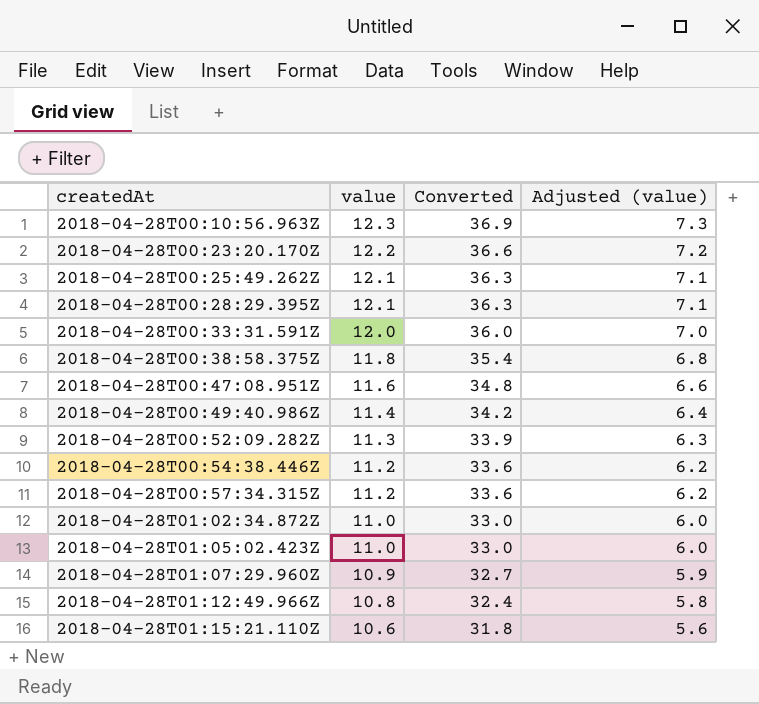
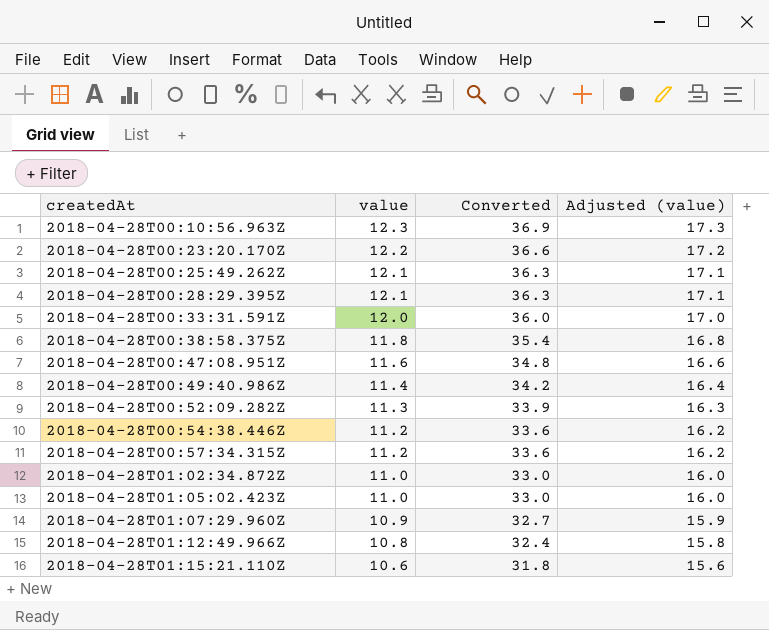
column Adjusted (value) | formula: [value] - 5 -> [value] + 5

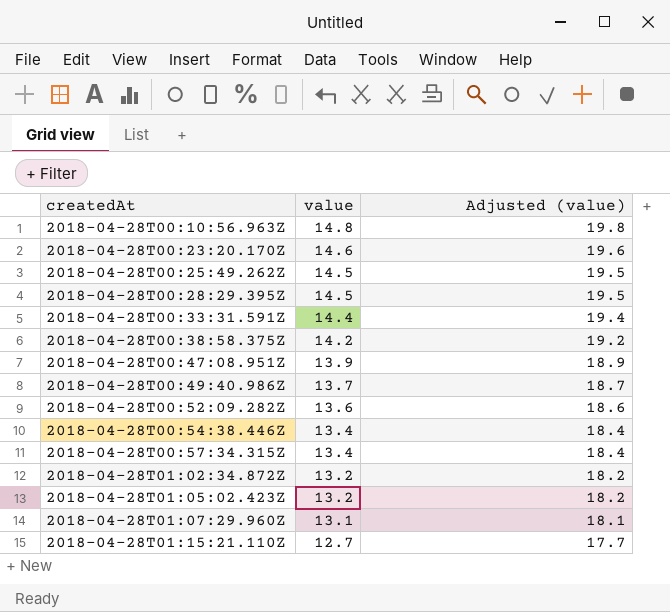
column Converted | formula: [value] * 3 -> none
row 2018-04-28T01:12:49.966Z: 10.8 | 32.4 | 15.8 -> none
2018-04-28T00:10:56.963Z | value: 12.3 -> 14.8
2018-04-28T00:10:56.963Z | Adjusted (value): 17.3 -> 19.8
2018-04-28T00:23:20.170Z | value: 12.2 -> 14.6
2018-04-28T00:23:20.170Z | Adjusted (value): 17.2 -> 19.6
2018-04-28T00:25:49.262Z | value: 12.1 -> 14.5
2018-04-28T00:25:49.262Z | Adjusted (value): 17.1 -> 19.5
2018-04-28T00:28:29.395Z | value: 12.1 -> 14.5
2018-04-28T00:28:29.395Z | Adjusted (value): 17.1 -> 19.5
2018-04-28T00:33:31.591Z | value: 12.0 -> 14.4
2018-04-28T00:33:31.591Z | Adjusted (value): 17.0 -> 19.4
2018-04-28T00:38:58.375Z | value: 11.8 -> 14.2
2018-04-28T00:38:58.375Z | Adjusted (value): 16.8 -> 19.2
2018-04-28T00:47:08.951Z | value: 11.6 -> 13.9
2018-04-28T00:47:08.951Z | Adjusted (value): 16.6 -> 18.9
2018-04-28T00:49:40.986Z | value: 11.4 -> 13.7
2018-04-28T00:49:40.986Z | Adjusted (value): 16.4 -> 18.7
2018-04-28T00:52:09.282Z | value: 11.3 -> 13.6
2018-04-28T00:52:09.282Z | Adjusted (value): 16.3 -> 18.6
2018-04-28T00:54:38.446Z | value: 11.2 -> 13.4
2018-04-28T00:54:38.446Z | Adjusted (value): 16.2 -> 18.4
2018-04-28T00:57:34.315Z | value: 11.2 -> 13.4
2018-04-28T00:57:34.315Z | Adjusted (value): 16.2 -> 18.4
2018-04-28T01:02:34.872Z | value: 11.0 -> 13.2
2018-04-28T01:02:34.872Z | Adjusted (value): 16.0 -> 18.2
2018-04-28T01:05:02.423Z | value: 11.0 -> 13.2
2018-04-28T01:05:02.423Z | Adjusted (value): 16.0 -> 18.2
2018-04-28T01:07:29.960Z | value: 10.9 -> 13.1
2018-04-28T01:07:29.960Z | Adjusted (value): 15.9 -> 18.1
2018-04-28T01:15:21.110Z | value: 10.6 -> 12.7
2018-04-28T01:15:21.110Z | Adjusted (value): 15.6 -> 17.7

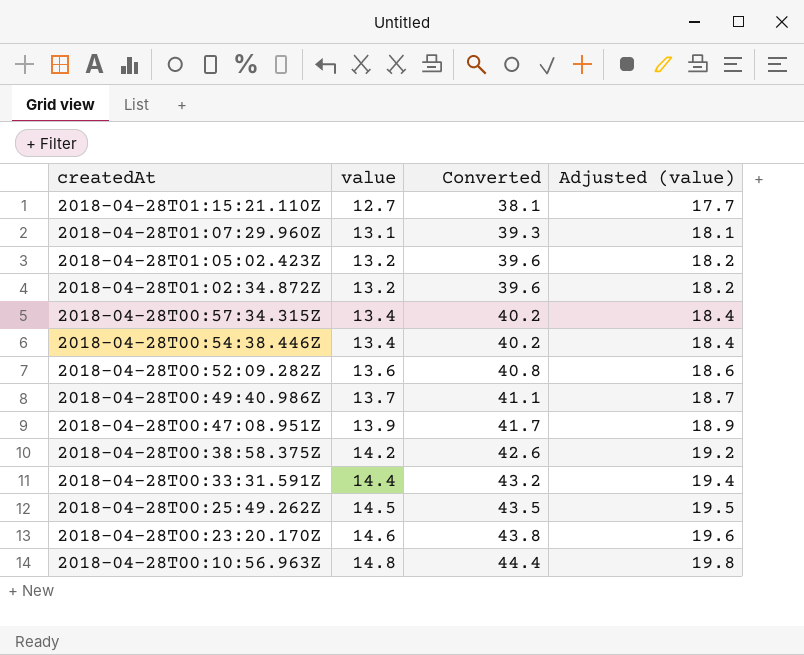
row order: createdAt ascending -> createdAt descending
column Converted | formula: none -> [value] * 3
row 2018-04-28T00:28:29.395Z: 14.5 | 19.5 -> none

